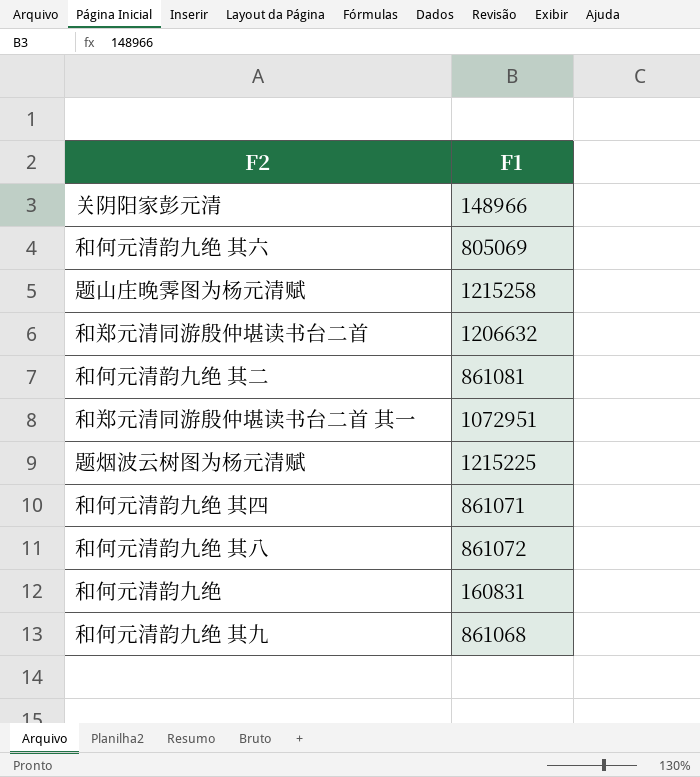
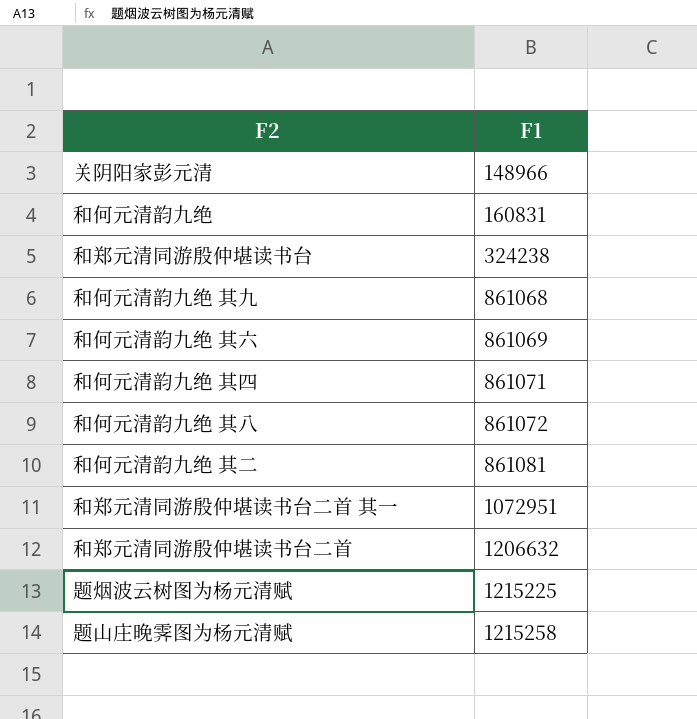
row order: none -> F1 ascending
row 和郑元清同游殷仲堪读书台: none -> 324238
和何元清韵九绝 其六 | F1: 805069 -> 861069

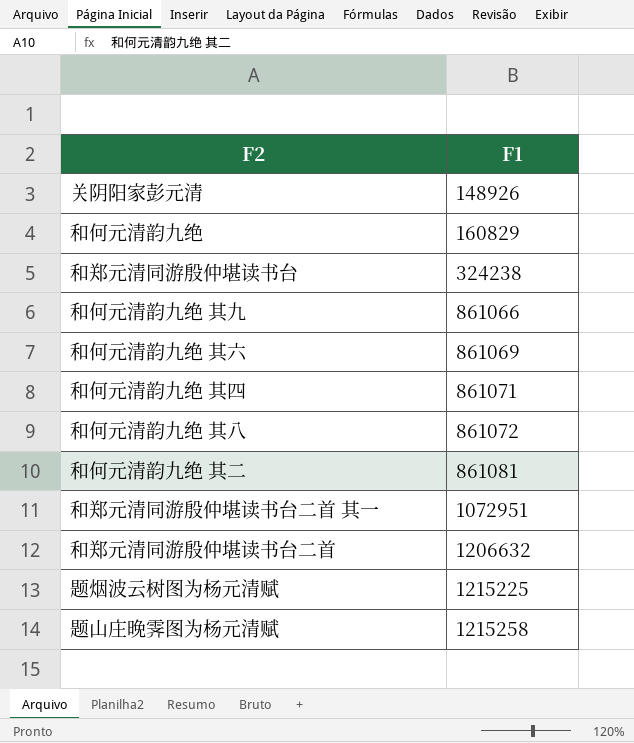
关阴阳家彭元清 | F1: 148966 -> 148926
和何元清韵九绝 | F1: 160831 -> 160829
和何元清韵九绝 其九 | F1: 861068 -> 861066

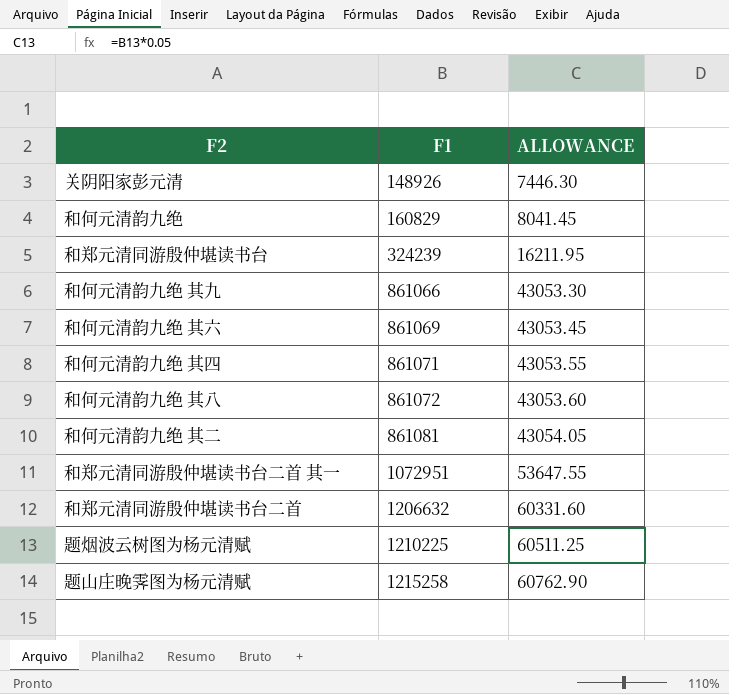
column ALLOWANCE | formula: none -> [F1] * 0.05
和郑元清同游殷仲堪读书台 | F1: 324238 -> 324239
题烟波云树图为杨元清赋 | F1: 1215225 -> 1210225

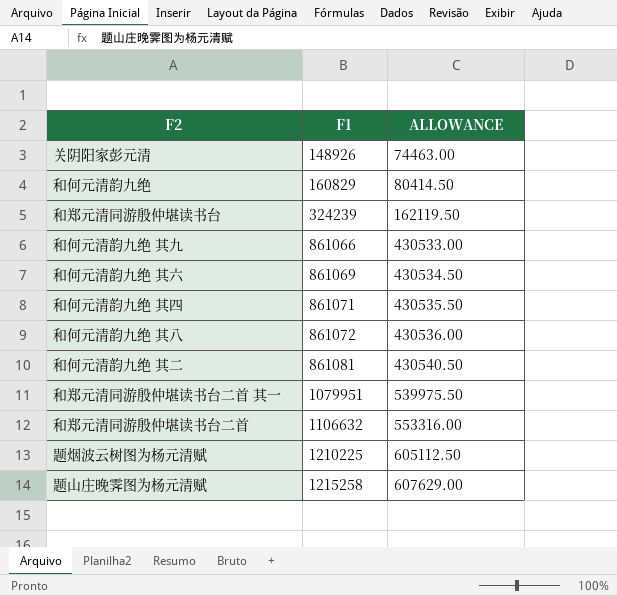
column ALLOWANCE | formula: [F1] * 0.05 -> [F1] * 0.5
和郑元清同游殷仲堪读书台二首 其一 | F1: 1072951 -> 1079951
和郑元清同游殷仲堪读书台二首 | F1: 1206632 -> 1106632

